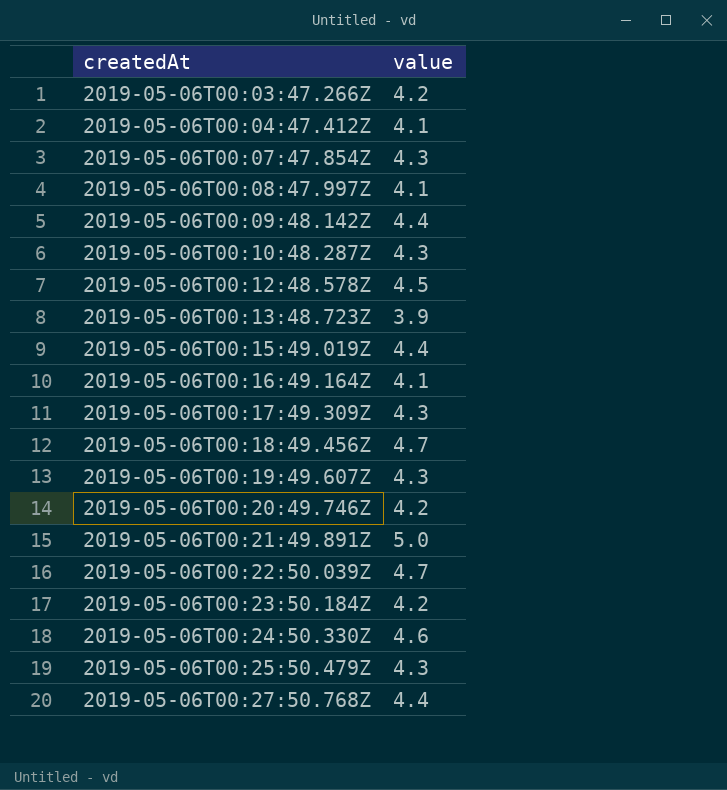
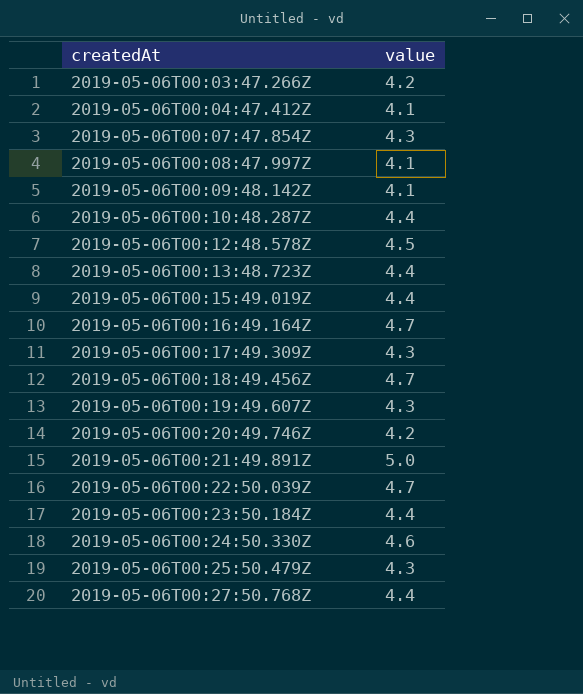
2019-05-06T00:09:48.142Z | value: 4.4 -> 4.1
2019-05-06T00:10:48.287Z | value: 4.3 -> 4.4
2019-05-06T00:13:48.723Z | value: 3.9 -> 4.4
2019-05-06T00:16:49.164Z | value: 4.1 -> 4.7
2019-05-06T00:23:50.184Z | value: 4.2 -> 4.4

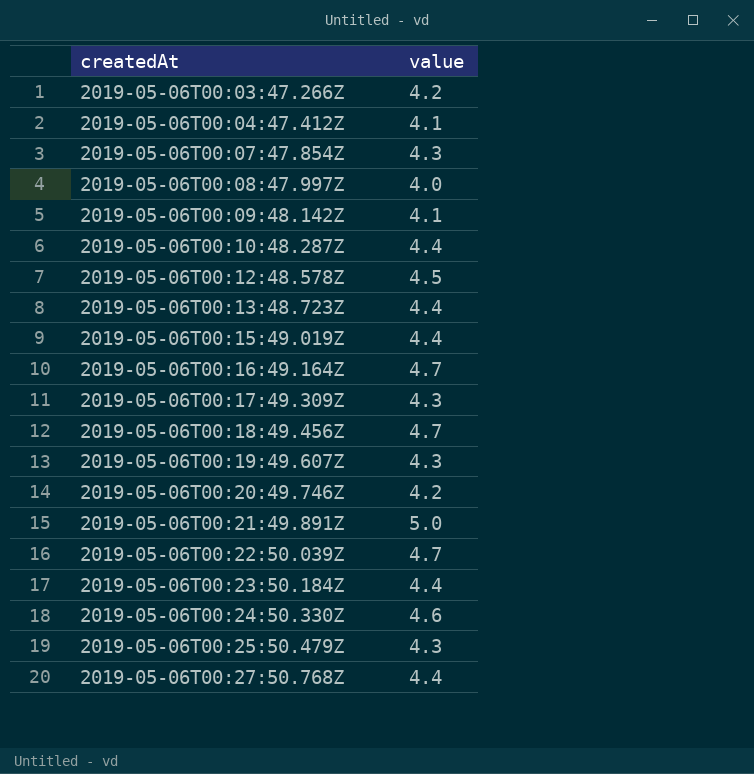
2019-05-06T00:08:47.997Z | value: 4.1 -> 4.0

